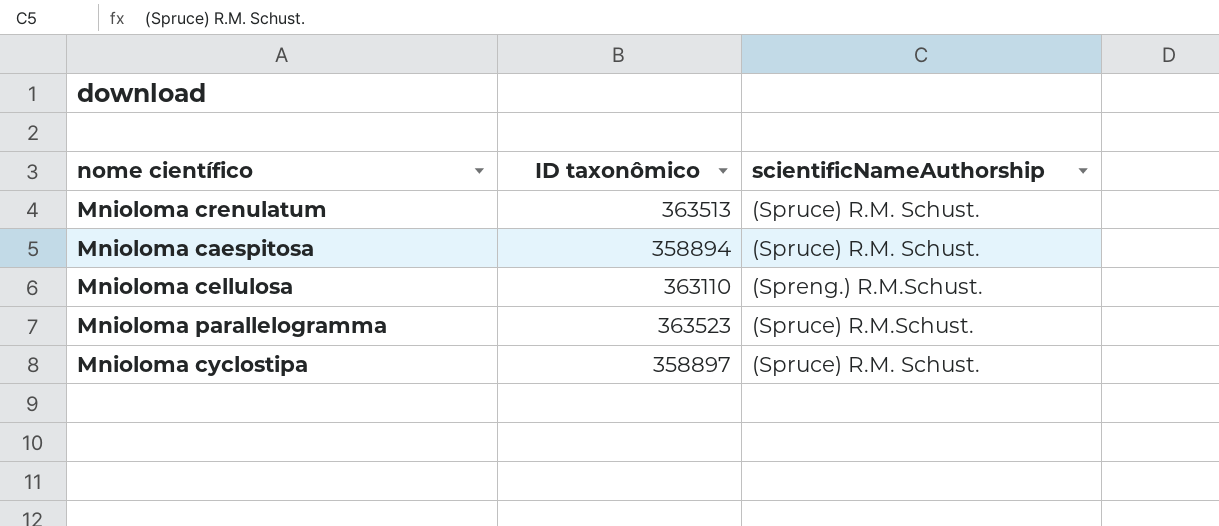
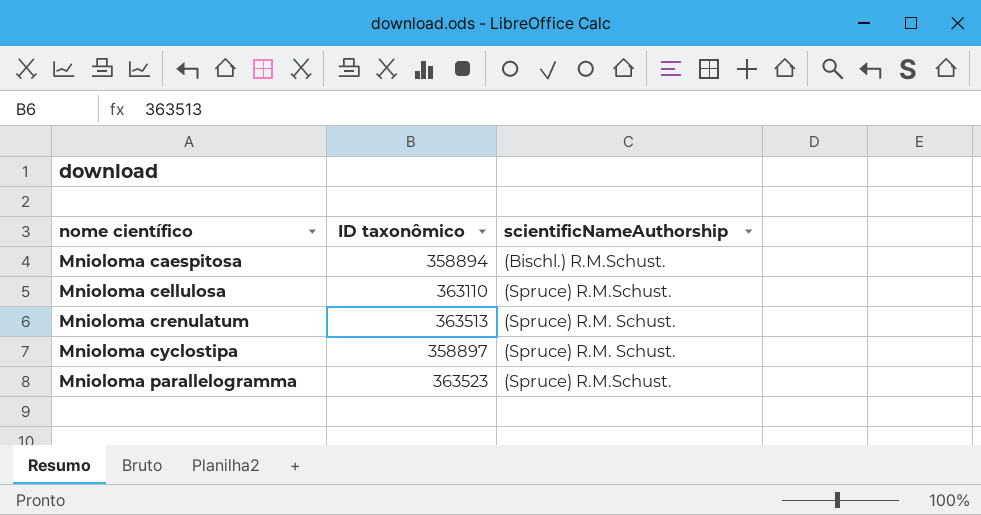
row order: none -> nome científico ascending
Mnioloma caespitosa | scientificNameAuthorship: (Spruce) R.M. Schust. -> (Bischl.) R.M.Schust.
Mnioloma cellulosa | scientificNameAuthorship: (Spreng.) R.M.Schust. -> (Spruce) R.M.Schust.

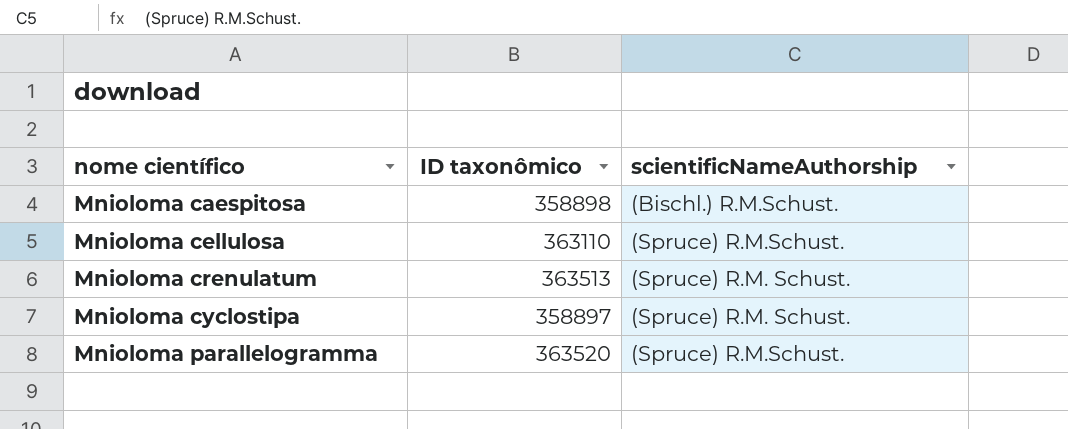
Mnioloma caespitosa | ID taxonômico: 358894 -> 358898
Mnioloma parallelogramma | ID taxonômico: 363523 -> 363520

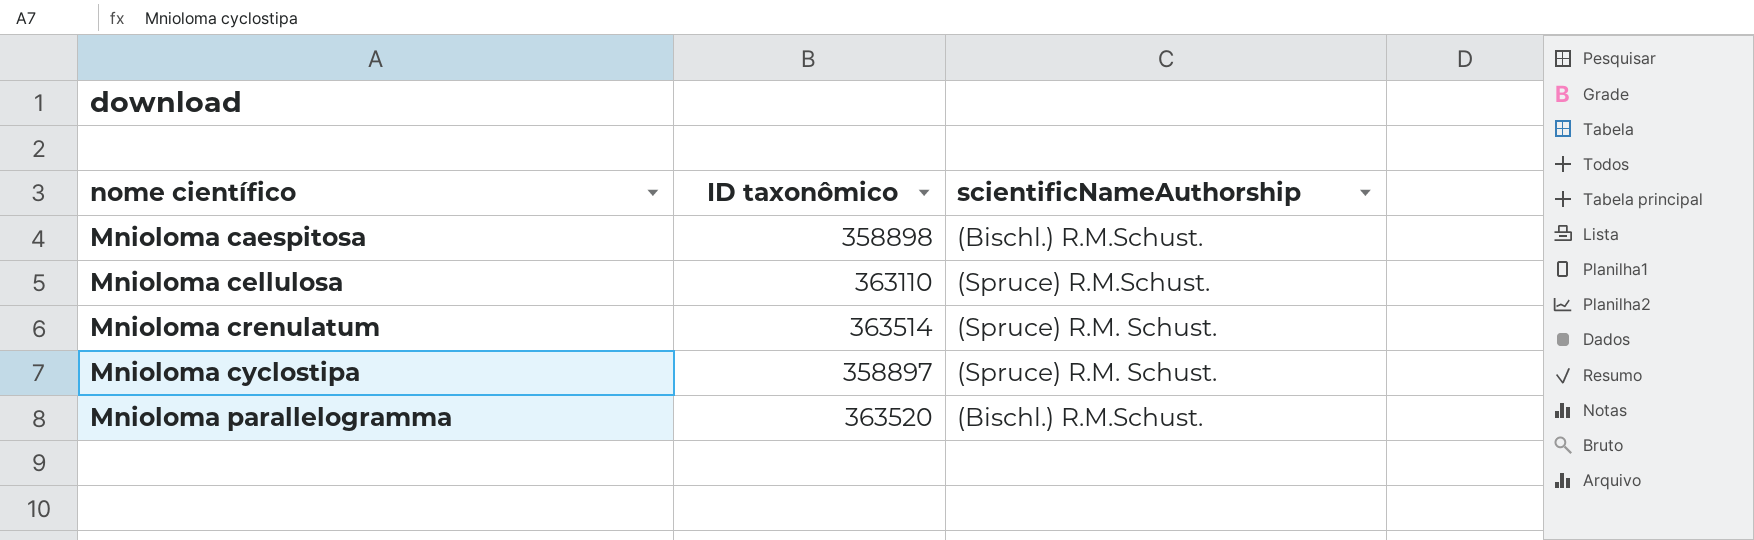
Mnioloma crenulatum | ID taxonômico: 363513 -> 363514
Mnioloma parallelogramma | scientificNameAuthorship: (Spruce) R.M.Schust. -> (Bischl.) R.M.Schust.

